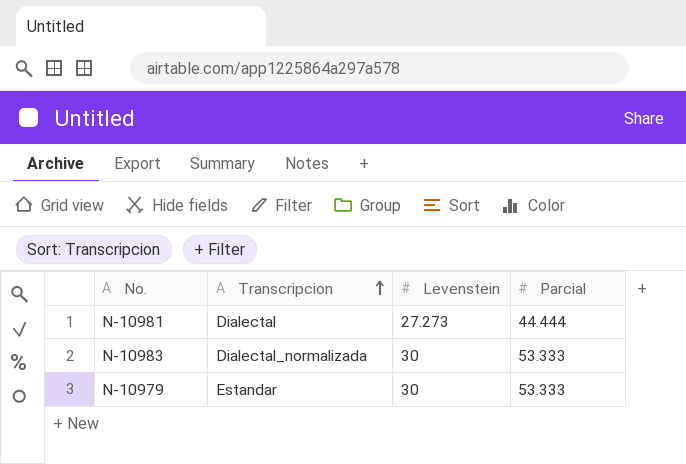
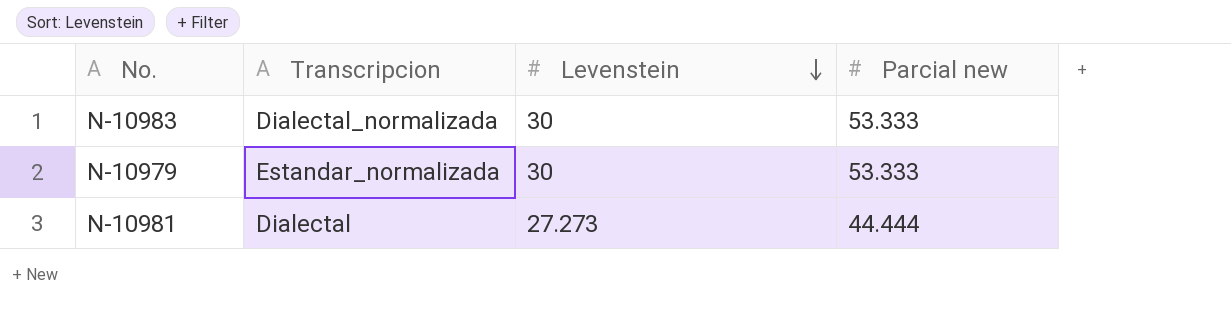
row order: Transcripcion ascending -> Levenstein descending
column name: Parcial -> Parcial new
N-10979 | Transcripcion: Estandar -> Estandar_normalizada

